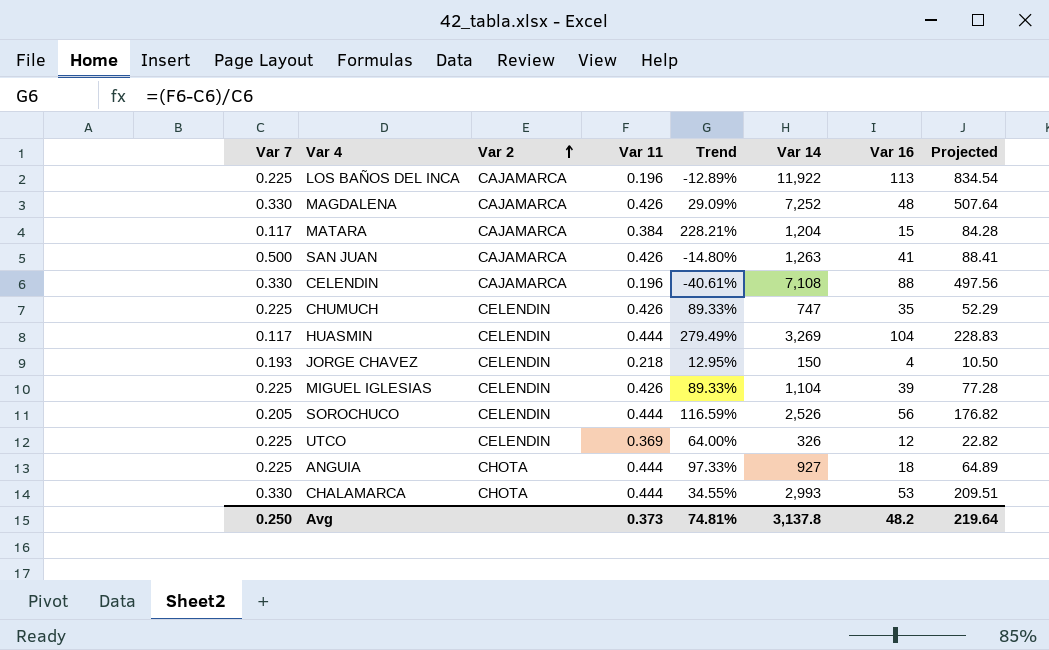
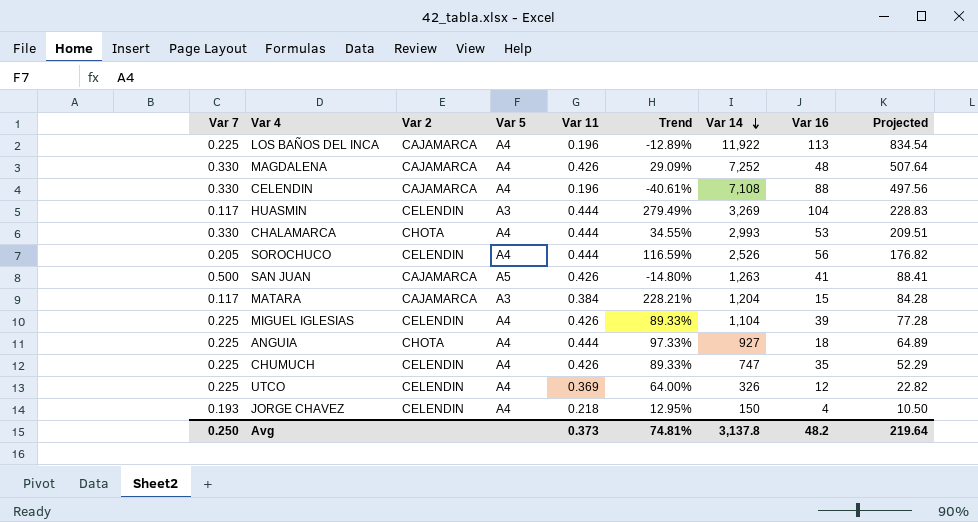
row order: Var 2 ascending -> Var 14 descending
column Var 5 | position: none -> 4

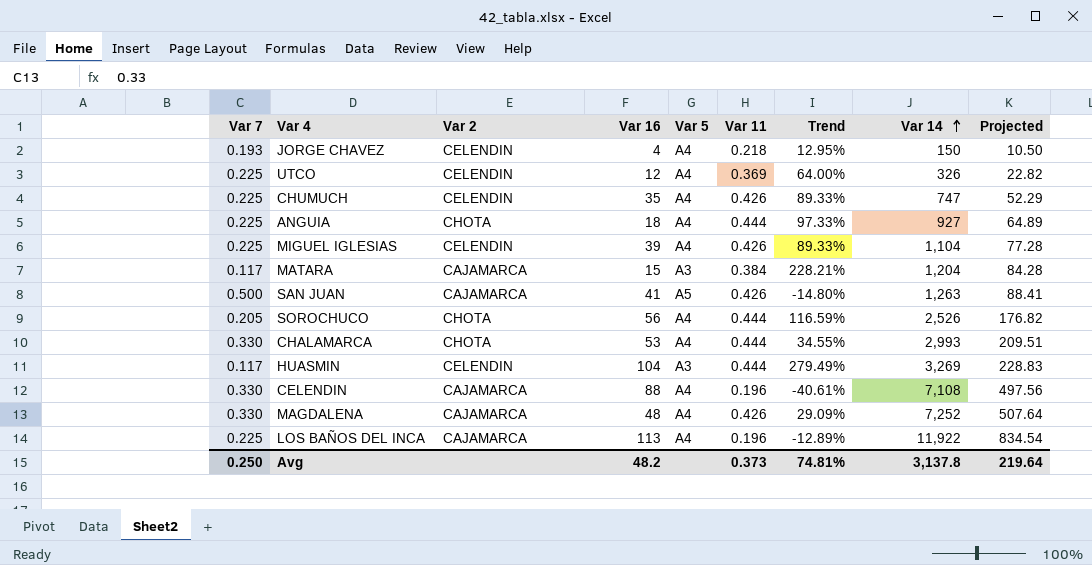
row order: Var 14 descending -> Var 14 ascending
column Var 16 | position: 8 -> 4
SOROCHUCO | Var 2: CELENDIN -> CHOTA

